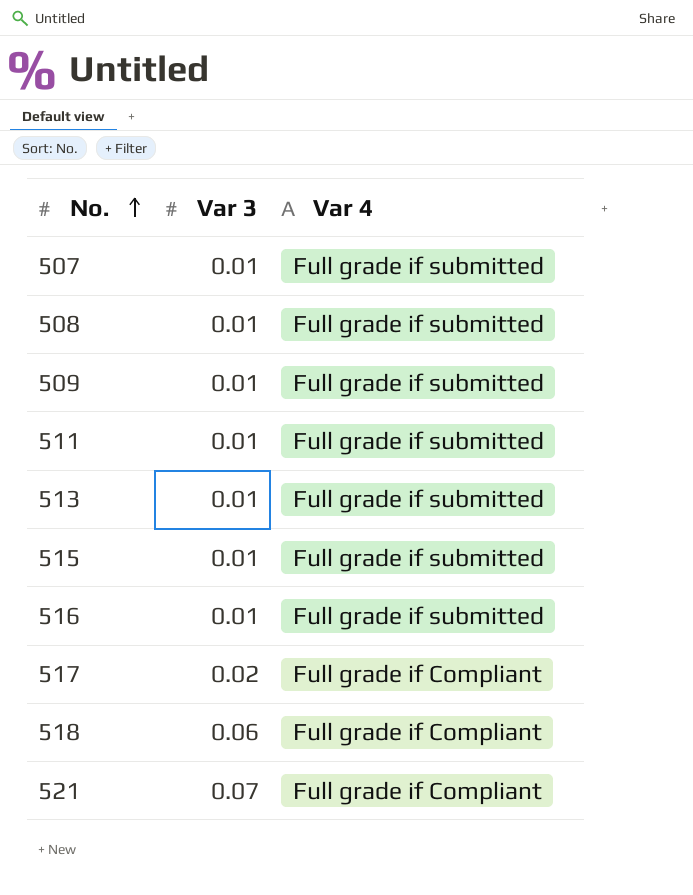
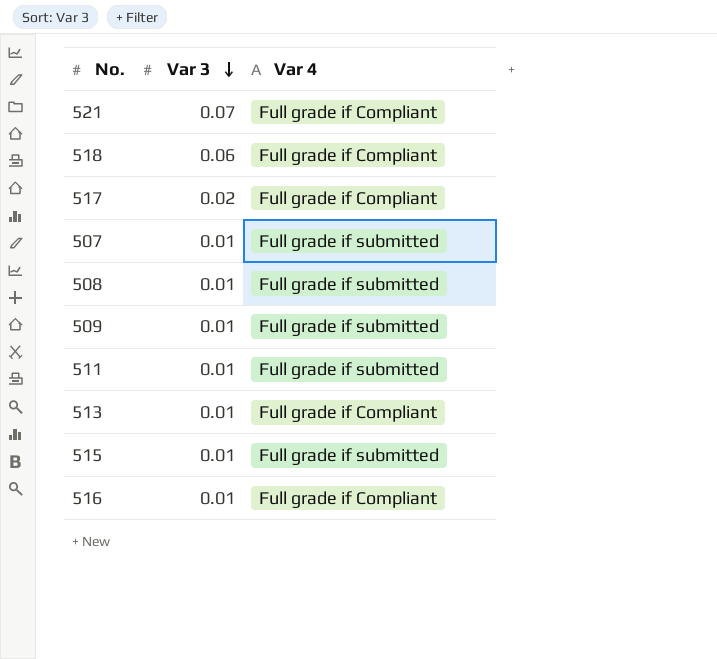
row order: No. ascending -> Var 3 descending
513 | Var 4: Full grade if submitted -> Full grade if Compliant
516 | Var 4: Full grade if submitted -> Full grade if Compliant

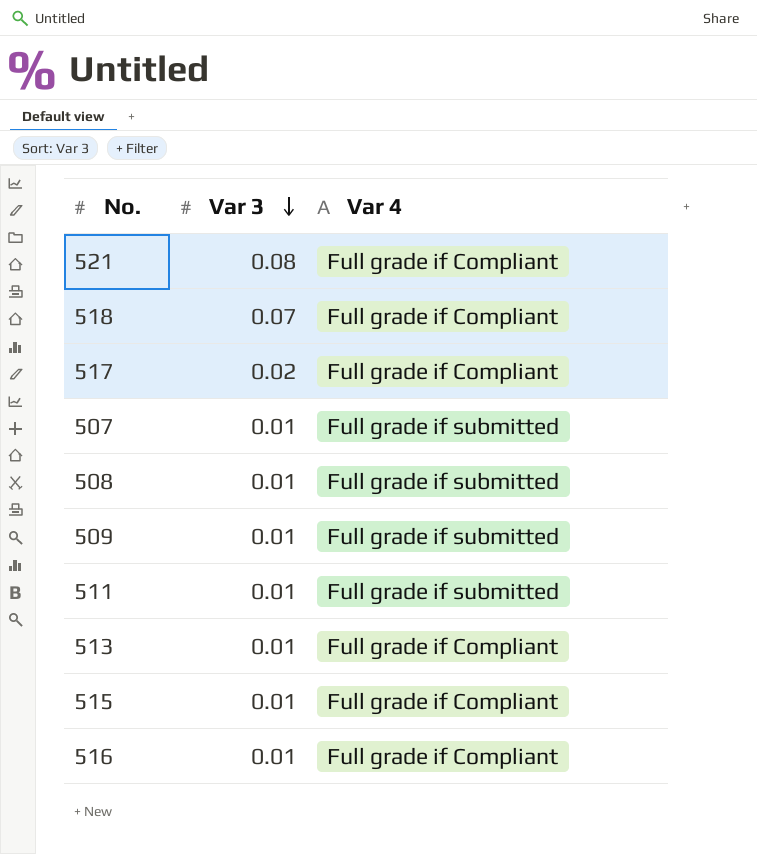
521 | Var 3: 0.07 -> 0.08
518 | Var 3: 0.06 -> 0.07
515 | Var 4: Full grade if submitted -> Full grade if Compliant

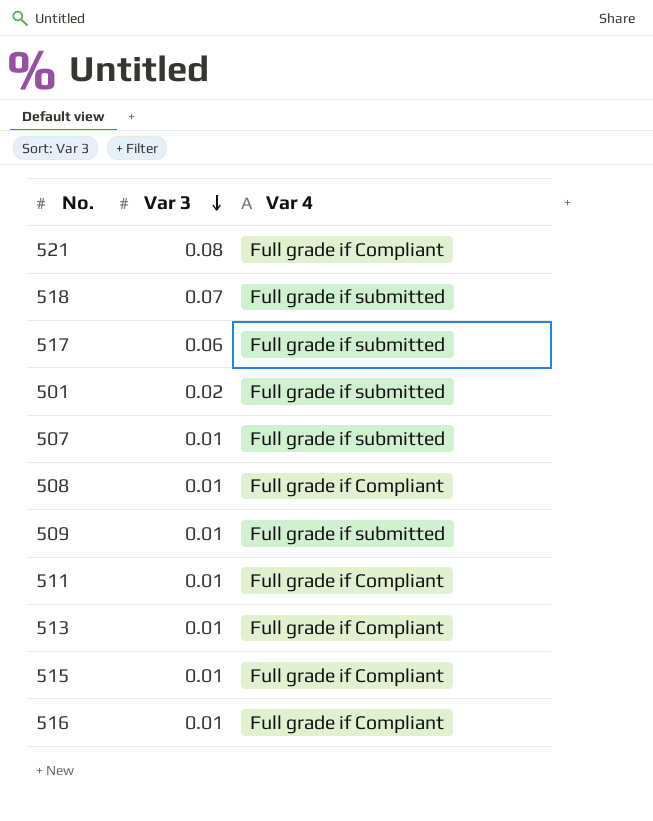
518 | Var 4: Full grade if Compliant -> Full grade if submitted
517 | Var 3: 0.02 -> 0.06
517 | Var 4: Full grade if Compliant -> Full grade if submitted
row 501: none -> 0.02 | Full grade if submitted
508 | Var 4: Full grade if submitted -> Full grade if Compliant
511 | Var 4: Full grade if submitted -> Full grade if Compliant

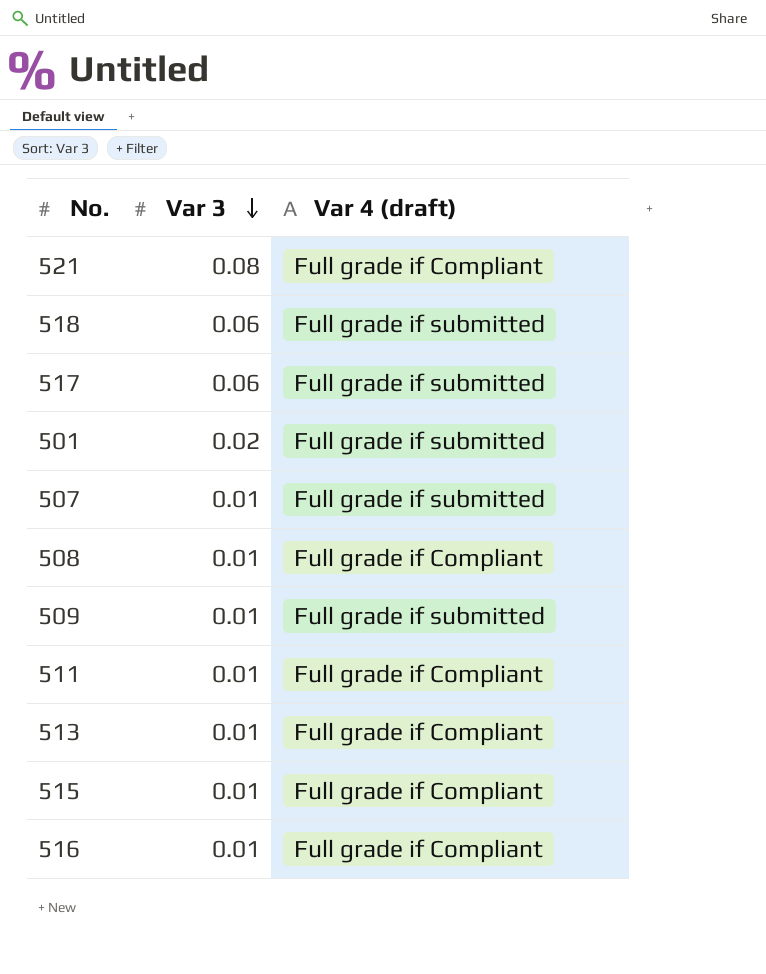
column name: Var 4 -> Var 4 (draft)
518 | Var 3: 0.07 -> 0.06

